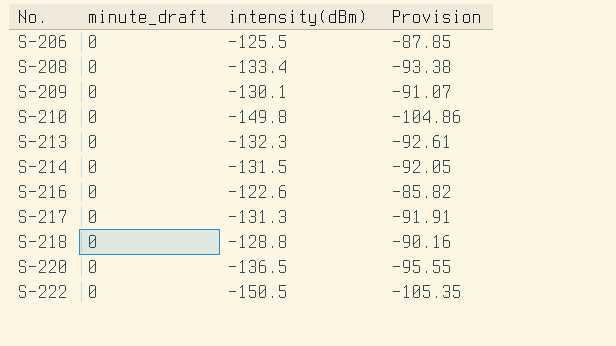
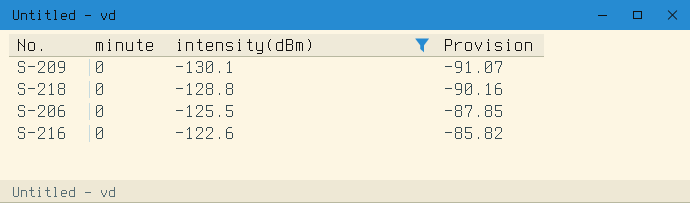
filter: none -> intensity(dBm) >= -130.1
row order: No. ascending -> intensity(dBm) ascending
column name: minute_draft -> minute

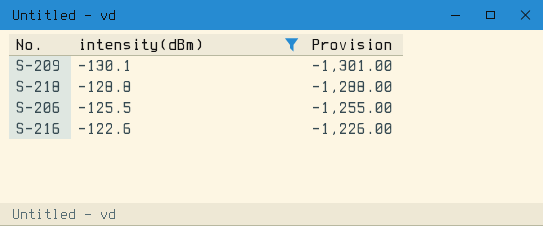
column minute | position: 2 -> none
column Provision | formula: [intensity(dBm)] * 0.7 -> [intensity(dBm)] * 10

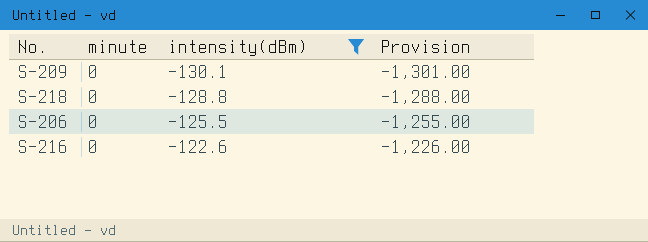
column minute | position: none -> 2

